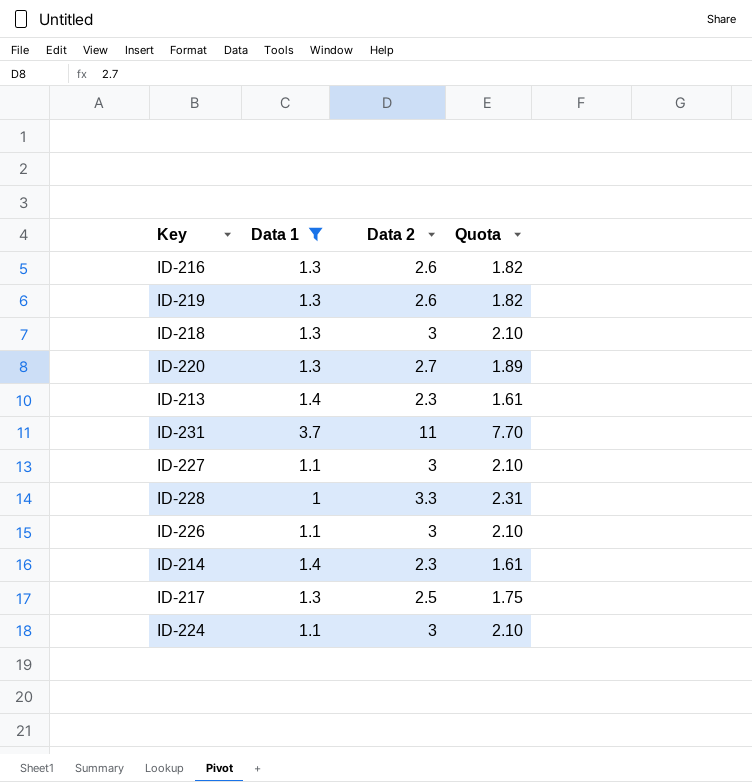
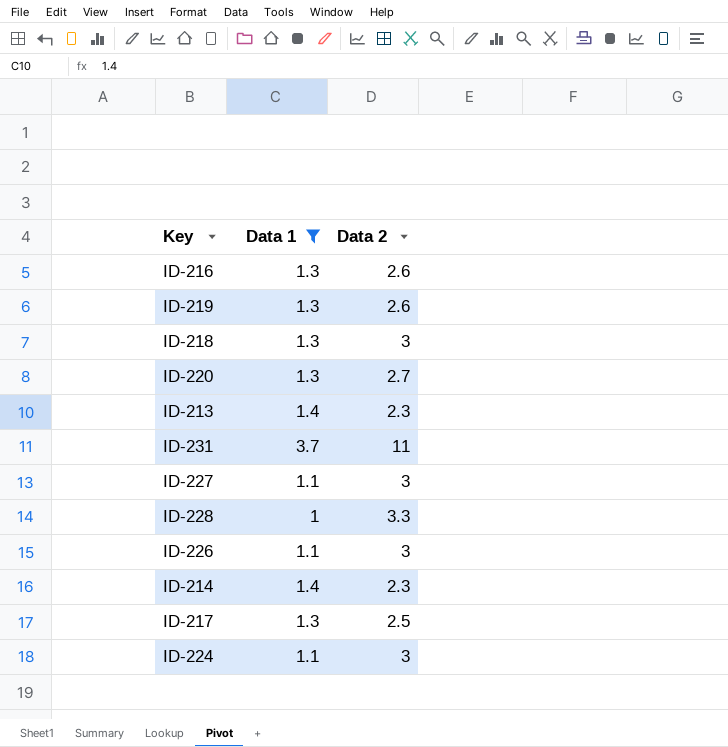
column Quota | formula: [Data 2] * 0.7 -> none

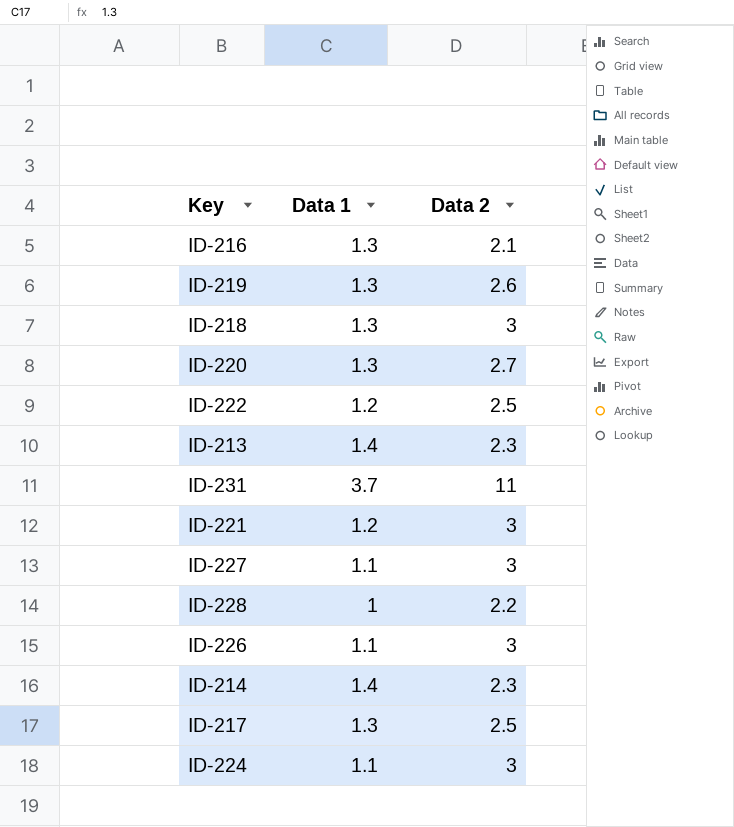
filter: Data 1 != 1.2 -> none
ID-216 | Data 2: 2.6 -> 2.1
ID-228 | Data 2: 3.3 -> 2.2

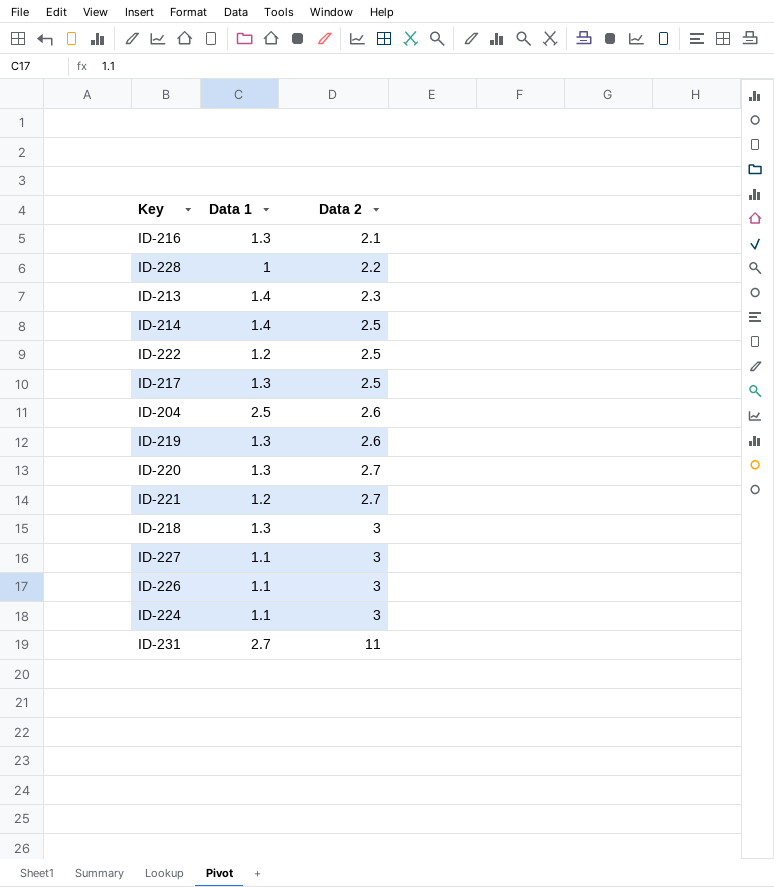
row order: none -> Data 2 ascending
ID-214 | Data 2: 2.3 -> 2.5
row ID-204: none -> 2.5 | 2.6
ID-221 | Data 2: 3 -> 2.7
ID-231 | Data 1: 3.7 -> 2.7

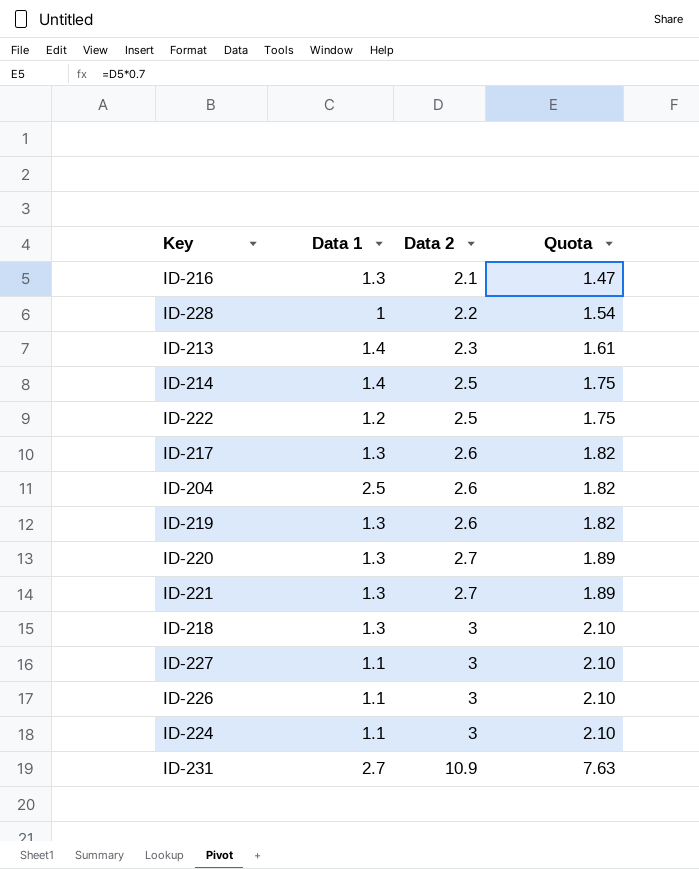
column Quota | formula: none -> [Data 2] * 0.7
ID-217 | Data 2: 2.5 -> 2.6
ID-221 | Data 1: 1.2 -> 1.3
ID-231 | Data 2: 11 -> 10.9

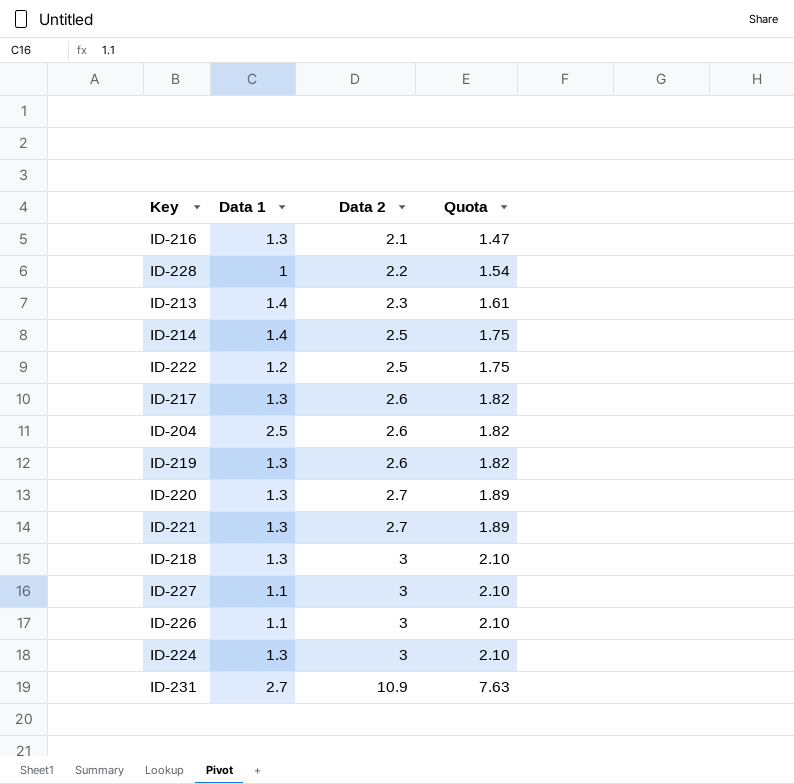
ID-224 | Data 1: 1.1 -> 1.3

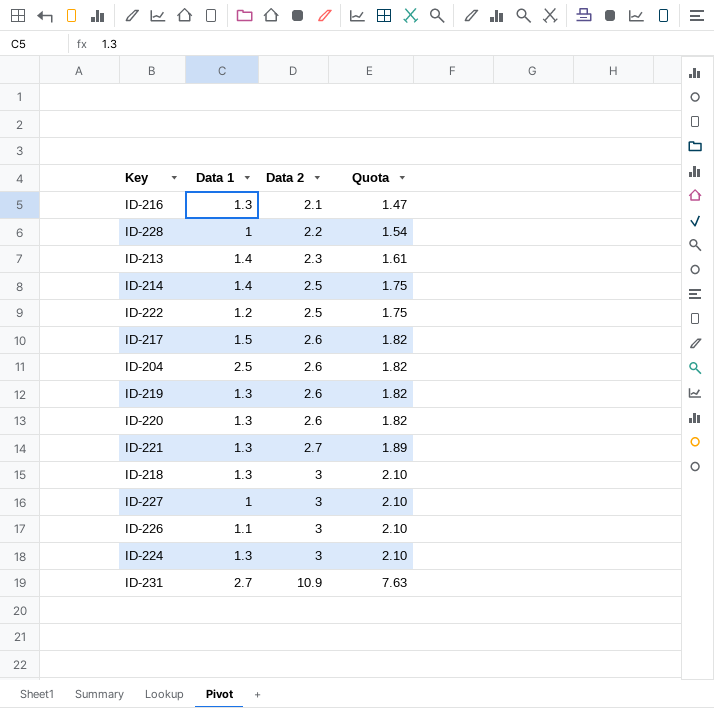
ID-217 | Data 1: 1.3 -> 1.5
ID-220 | Data 2: 2.7 -> 2.6
ID-220 | Quota: 1.89 -> 1.82
ID-227 | Data 1: 1.1 -> 1

